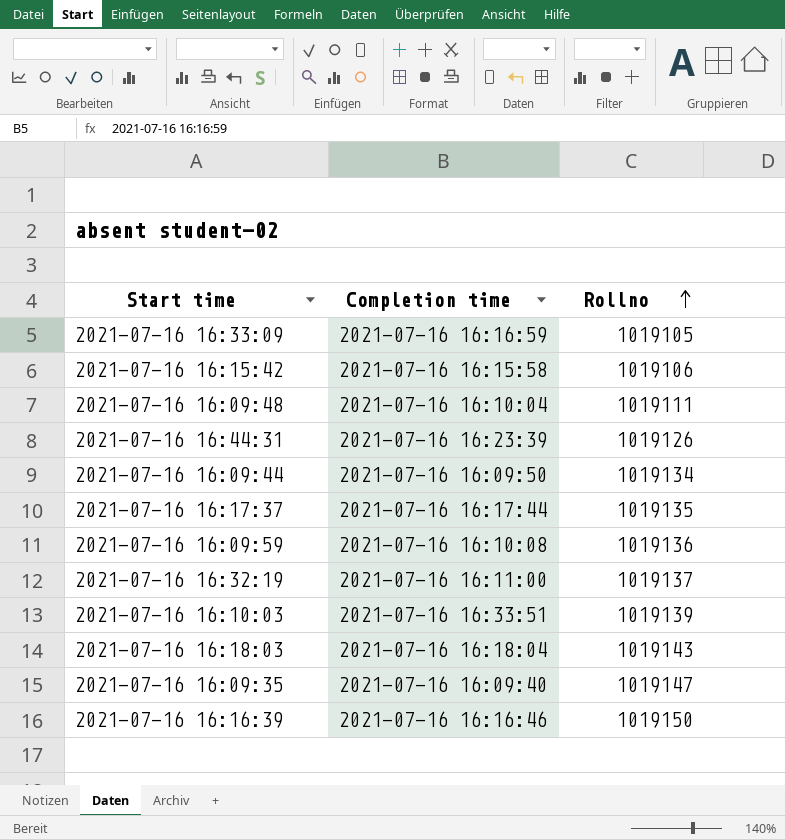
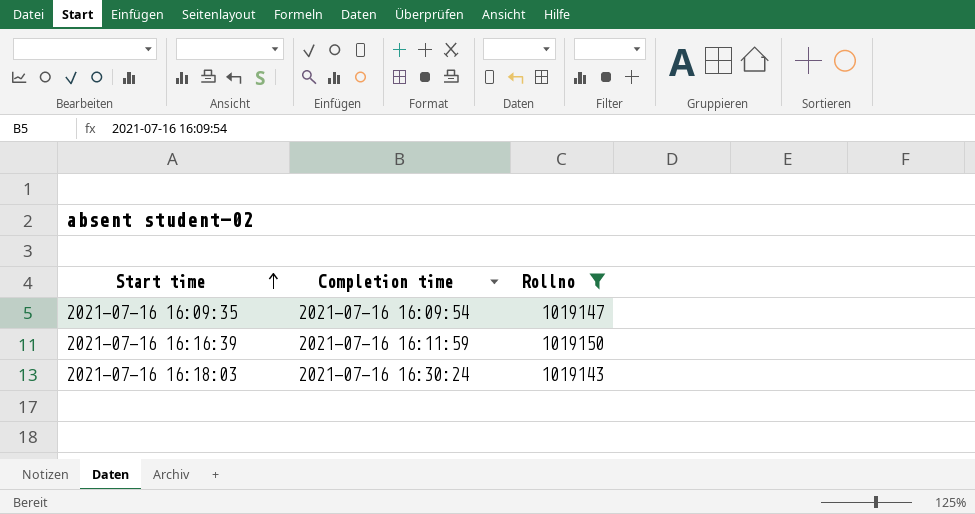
filter: none -> Rollno >= 1019143
row order: Rollno ascending -> Start time ascending
2021-07-16 16:09:35 | Completion time: 2021-07-16 16:09:40 -> 2021-07-16 16:09:54
2021-07-16 16:16:39 | Completion time: 2021-07-16 16:16:46 -> 2021-07-16 16:11:59
2021-07-16 16:18:03 | Completion time: 2021-07-16 16:18:04 -> 2021-07-16 16:30:24

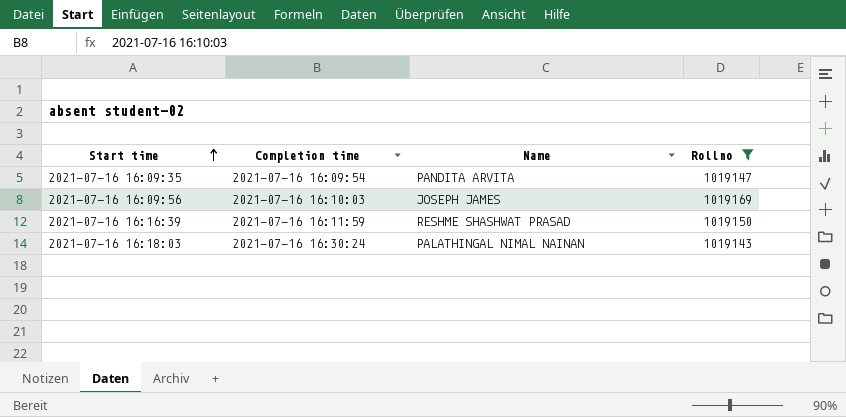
column Name | position: none -> 3
row 2021-07-16 16:09:56: none -> 2021-07-16 16:10:03 | JOSEPH JAMES | 1019169

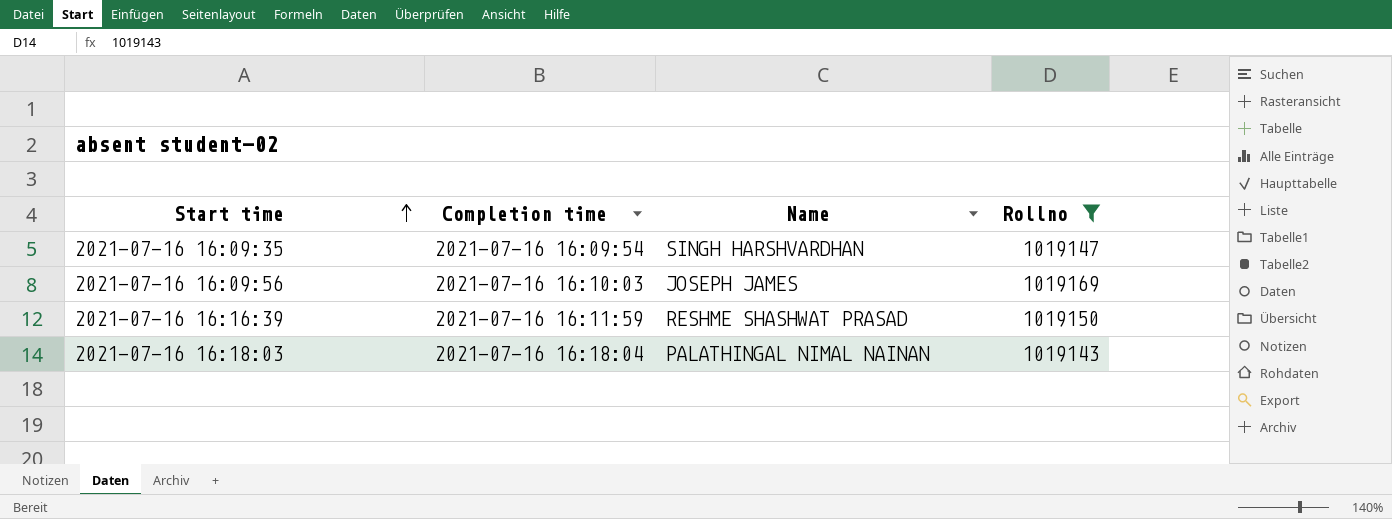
2021-07-16 16:09:35 | Name: PANDITA ARVITA -> SINGH HARSHVARDHAN
2021-07-16 16:18:03 | Completion time: 2021-07-16 16:30:24 -> 2021-07-16 16:18:04

